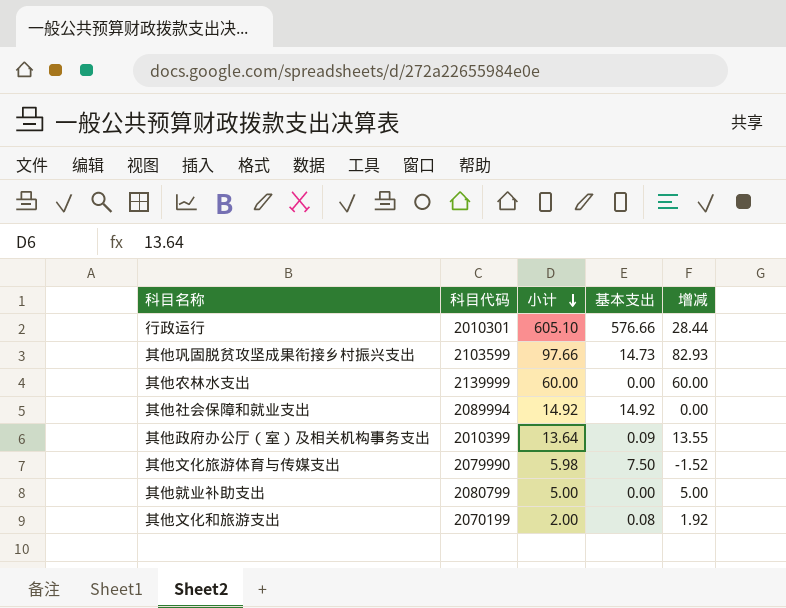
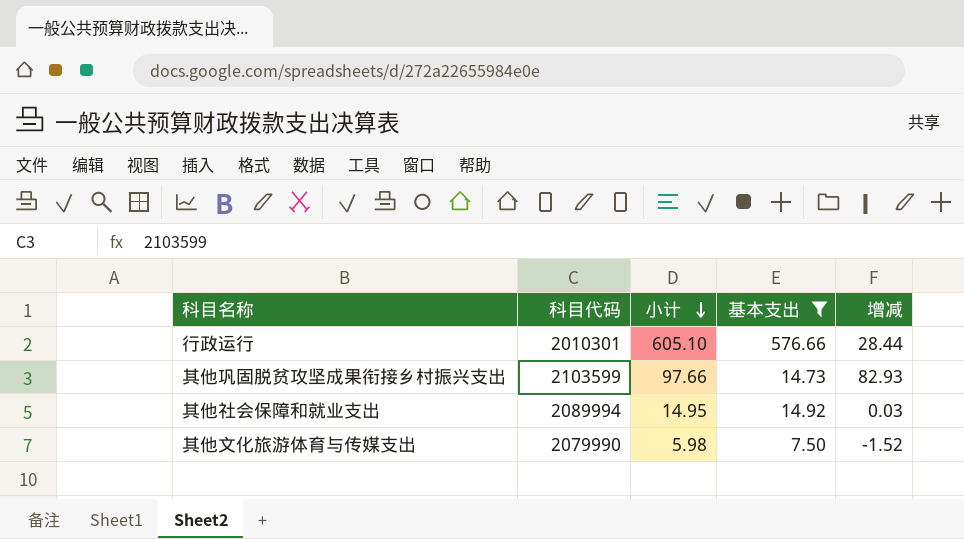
filter: none -> 基本支出 >= 7.50
其他社会保障和就业支出 | 小计: 14.92 -> 14.95
其他社会保障和就业支出 | 增减: 0.00 -> 0.03

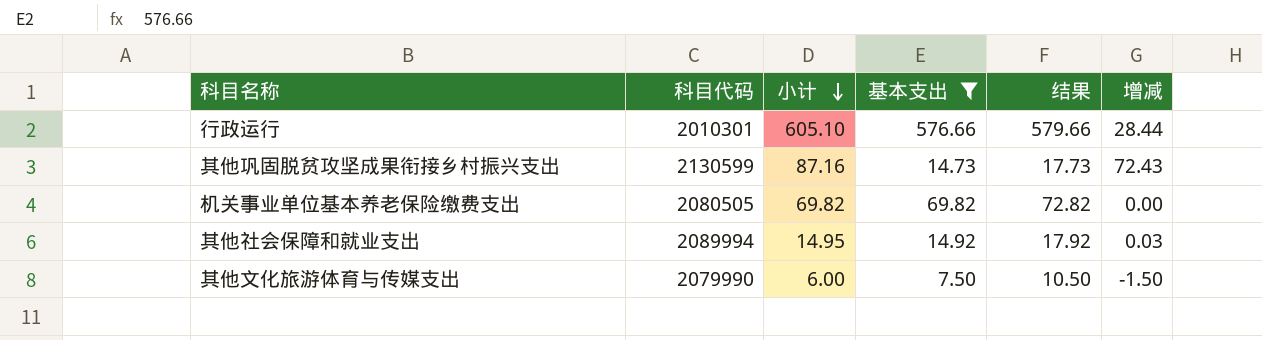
column 结果 | formula: none -> [基本支出] + 3
其他巩固脱贫攻坚成果衔接乡村振兴支出 | 科目代码: 2103599 -> 2130599
其他巩固脱贫攻坚成果衔接乡村振兴支出 | 小计: 97.66 -> 87.16
其他巩固脱贫攻坚成果衔接乡村振兴支出 | 增减: 82.93 -> 72.43
row 机关事业单位基本养老保险缴费支出: none -> 2080505 | 69.82 | 69.82 | 72.82 | 0.00
其他文化旅游体育与传媒支出 | 小计: 5.98 -> 6.00
其他文化旅游体育与传媒支出 | 增减: -1.52 -> -1.50

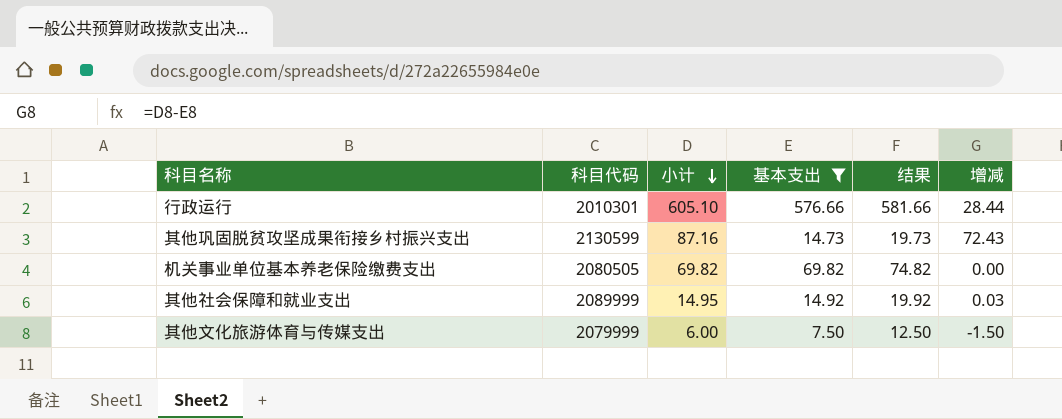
column 结果 | formula: [基本支出] + 3 -> [基本支出] + 5
其他社会保障和就业支出 | 科目代码: 2089994 -> 2089999
其他文化旅游体育与传媒支出 | 科目代码: 2079990 -> 2079999

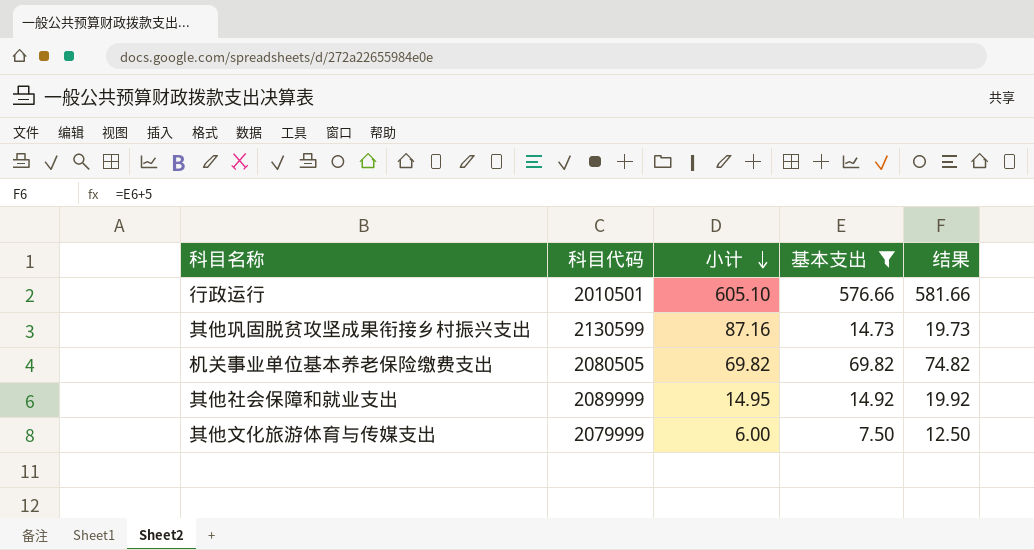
column 增减 | formula: [小计] - [基本支出] -> none
行政运行 | 科目代码: 2010301 -> 2010501

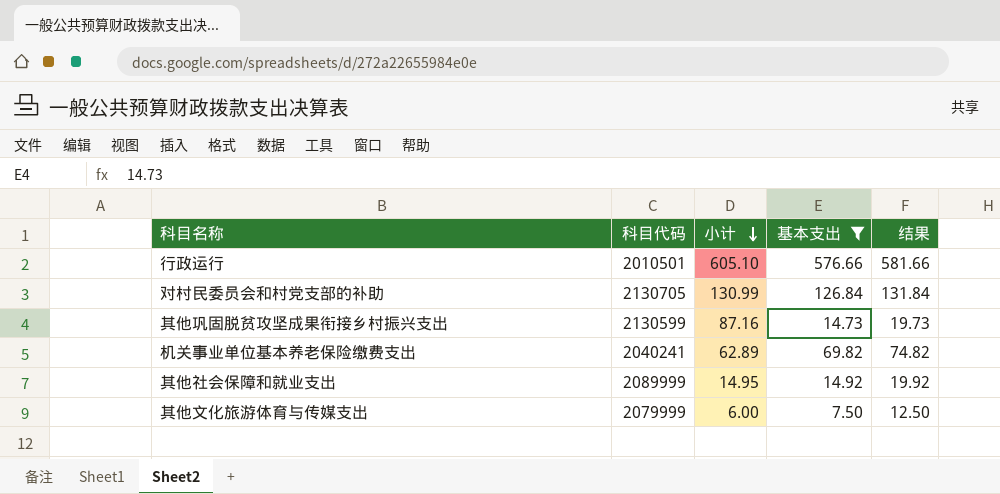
row 对村民委员会和村党支部的补助: none -> 2130705 | 130.99 | 126.84 | 131.84
机关事业单位基本养老保险缴费支出 | 科目代码: 2080505 -> 2040241
机关事业单位基本养老保险缴费支出 | 小计: 69.82 -> 62.89

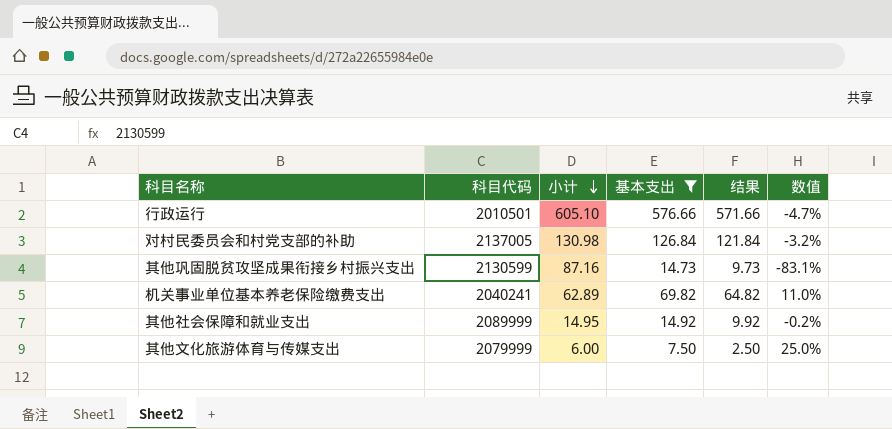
column 结果 | formula: [基本支出] + 5 -> [基本支出] - 5
column 数值 | formula: none -> ([基本支出] - [小计]) / [小计]
对村民委员会和村党支部的补助 | 科目代码: 2130705 -> 2137005
对村民委员会和村党支部的补助 | 小计: 130.99 -> 130.98

